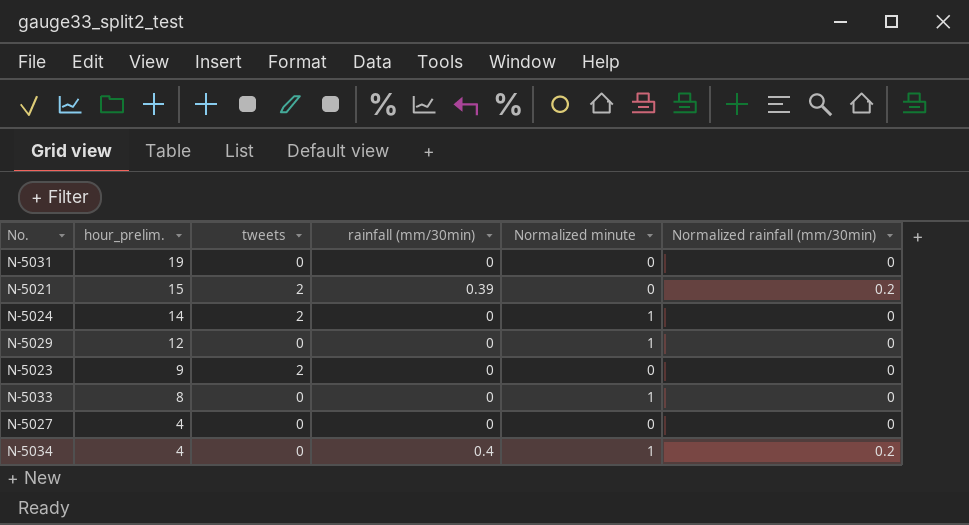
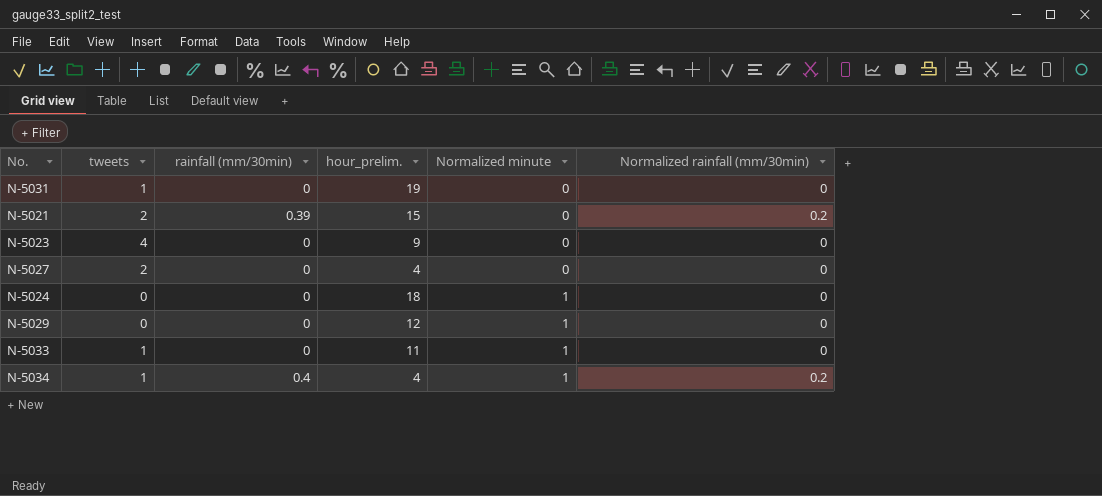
row order: hour_prelim. descending -> Normalized minute ascending
column hour_prelim. | position: 2 -> 4
N-5031 | tweets: 0 -> 1
N-5023 | tweets: 2 -> 4
N-5027 | tweets: 0 -> 2
N-5024 | tweets: 2 -> 0
N-5024 | hour_prelim.: 14 -> 18
N-5033 | tweets: 0 -> 1
N-5033 | hour_prelim.: 8 -> 11
N-5034 | tweets: 0 -> 1

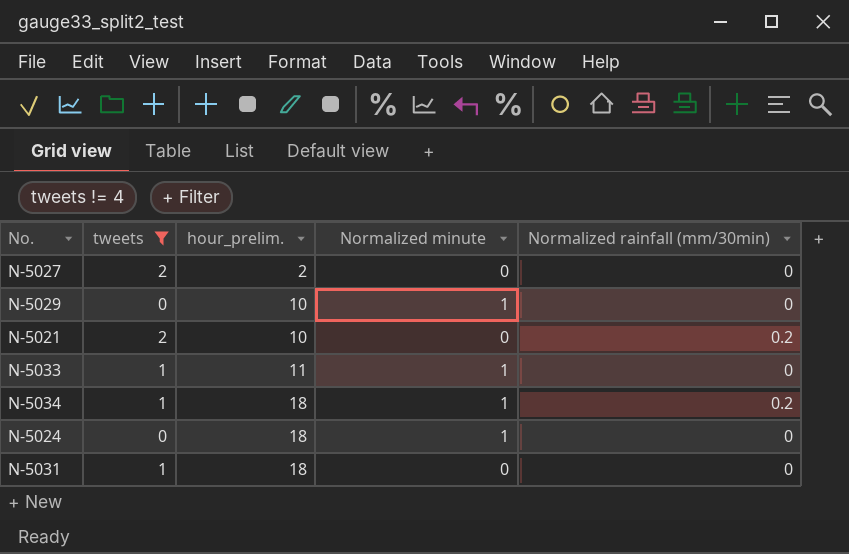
filter: none -> tweets != 4
row order: Normalized minute ascending -> hour_prelim. ascending
column rainfall (mm/30min) | position: 3 -> none
N-5027 | hour_prelim.: 4 -> 2
N-5029 | hour_prelim.: 12 -> 10
N-5021 | hour_prelim.: 15 -> 10
N-5034 | hour_prelim.: 4 -> 18
N-5031 | hour_prelim.: 19 -> 18

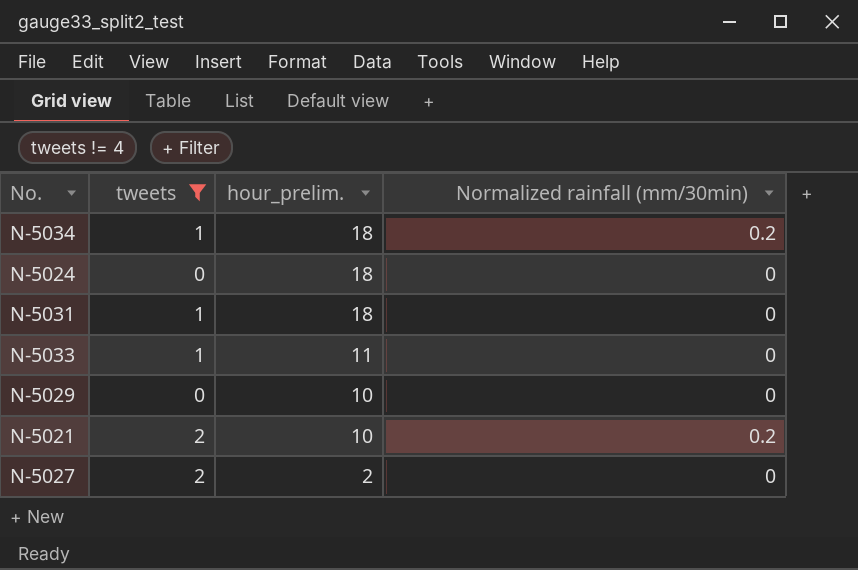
row order: hour_prelim. ascending -> hour_prelim. descending
column Normalized minute | position: 4 -> none

